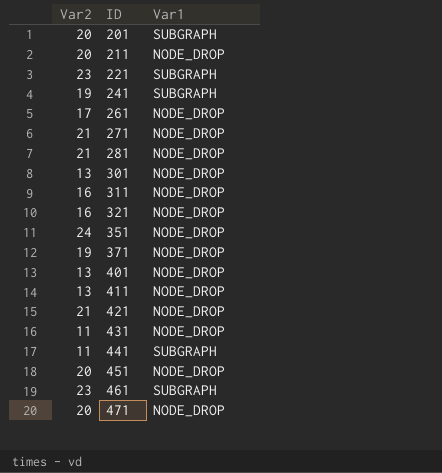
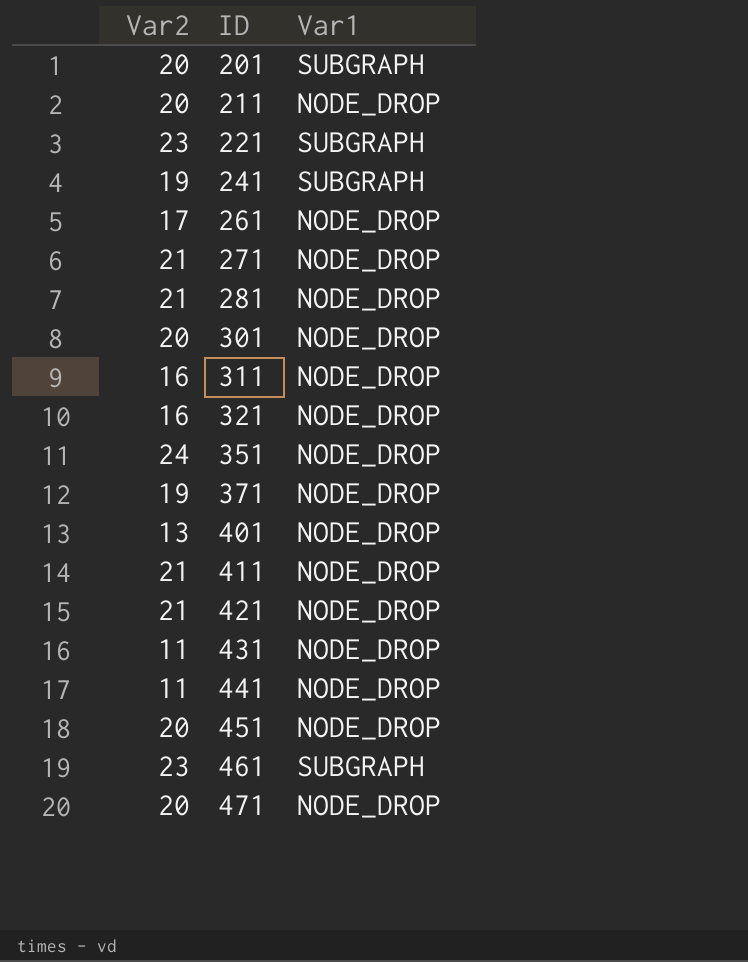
301 | Var2: 13 -> 20
411 | Var2: 13 -> 21
441 | Var1: SUBGRAPH -> NODE_DROP

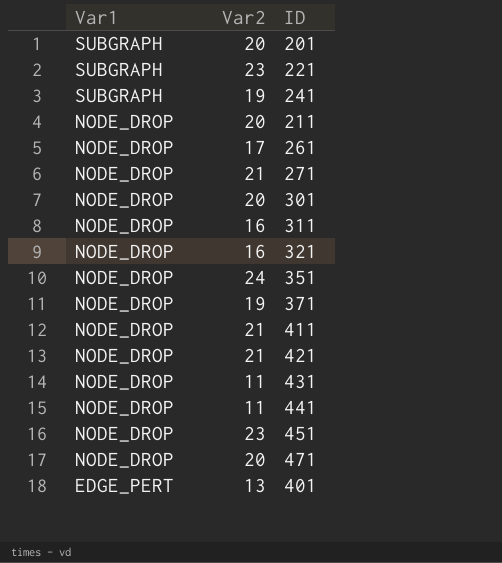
row order: ID ascending -> Var1 descending
column Var1 | position: 3 -> 1
row 281: 21 | NODE_DROP -> none
row 461: 23 | SUBGRAPH -> none
451 | Var2: 20 -> 23
401 | Var1: NODE_DROP -> EDGE_PERT

